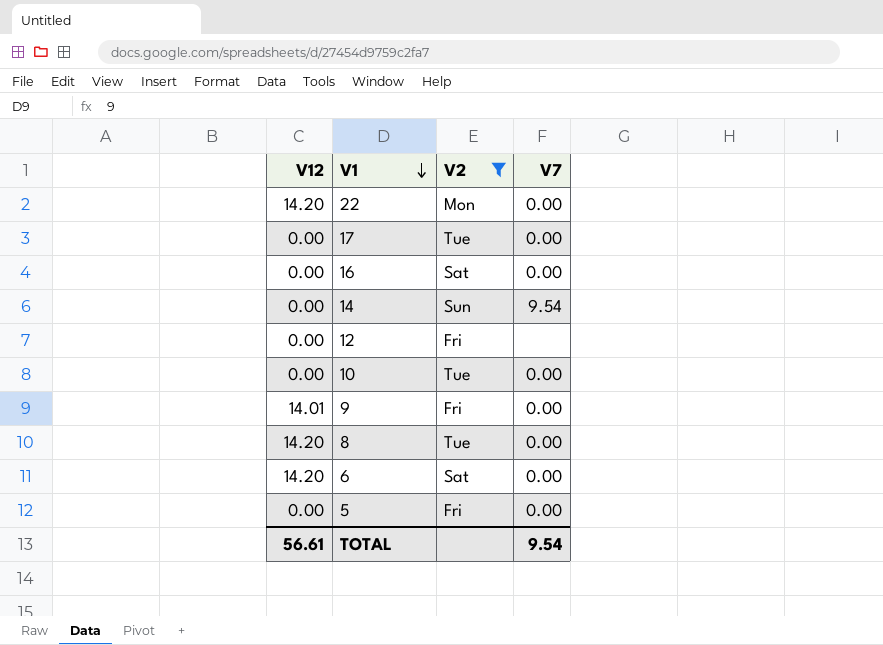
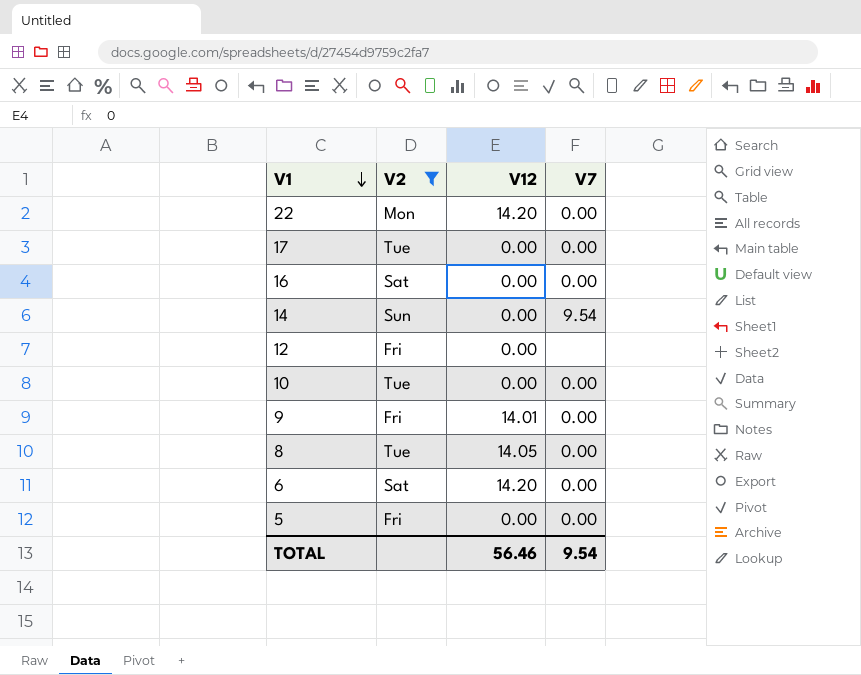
column V12 | position: 1 -> 3
8 | V12: 14.20 -> 14.05
TOTAL | V12: 56.61 -> 56.46

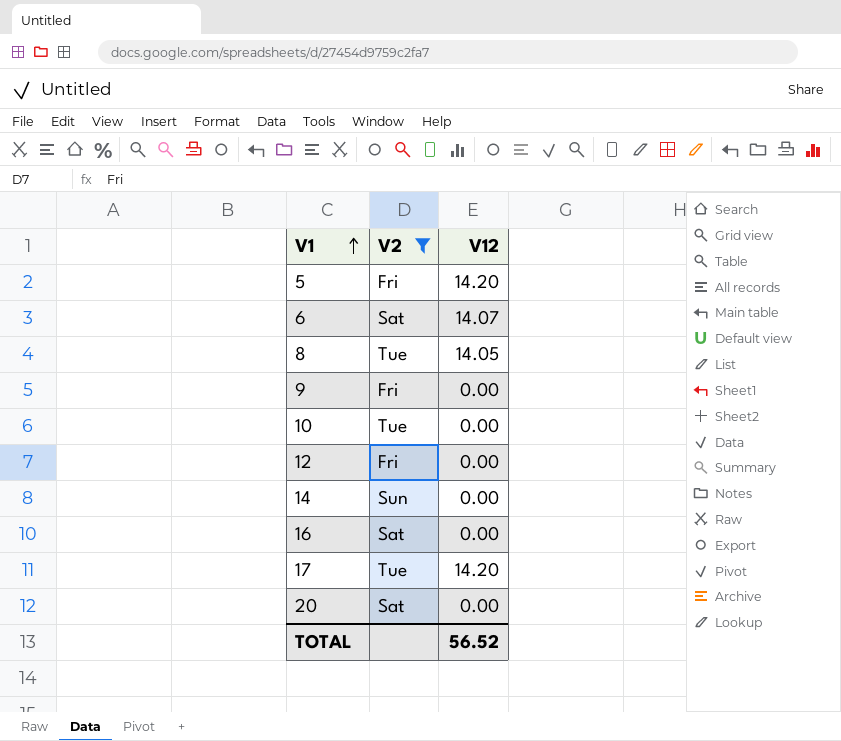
row order: V1 descending -> V1 ascending
column V7 | position: 4 -> none
row 22: Mon | 14.20 | 0.00 -> none
5 | V12: 0.00 -> 14.20
6 | V12: 14.20 -> 14.07
9 | V12: 14.01 -> 0.00
17 | V12: 0.00 -> 14.20
row 20: none -> Sat | 0.00
TOTAL | V12: 56.46 -> 56.52

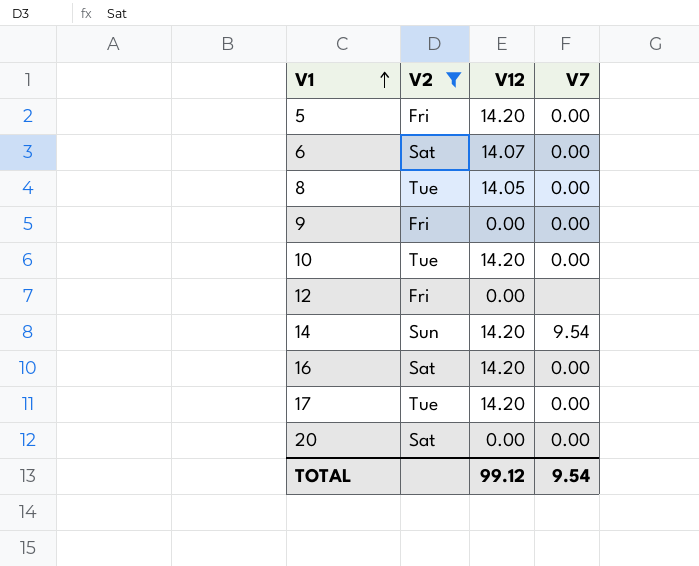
column V7 | position: none -> 4
10 | V12: 0.00 -> 14.20
14 | V12: 0.00 -> 14.20
16 | V12: 0.00 -> 14.20
TOTAL | V12: 56.52 -> 99.12

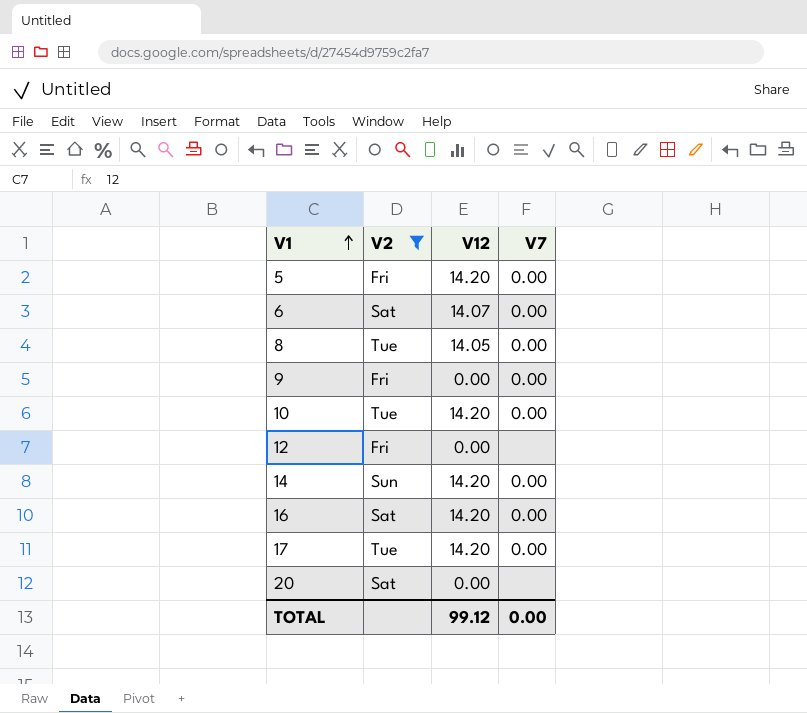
14 | V7: 9.54 -> 0.00
20 | V7: 0.00 -> none
TOTAL | V7: 9.54 -> 0.00

